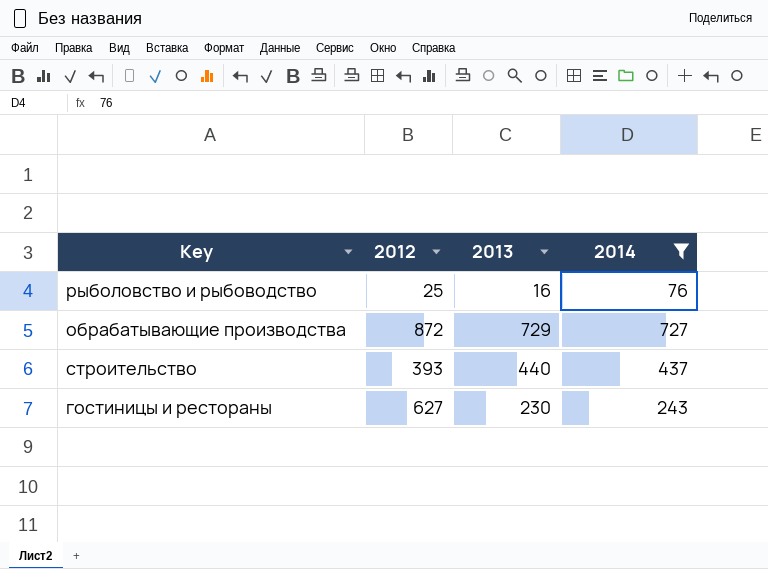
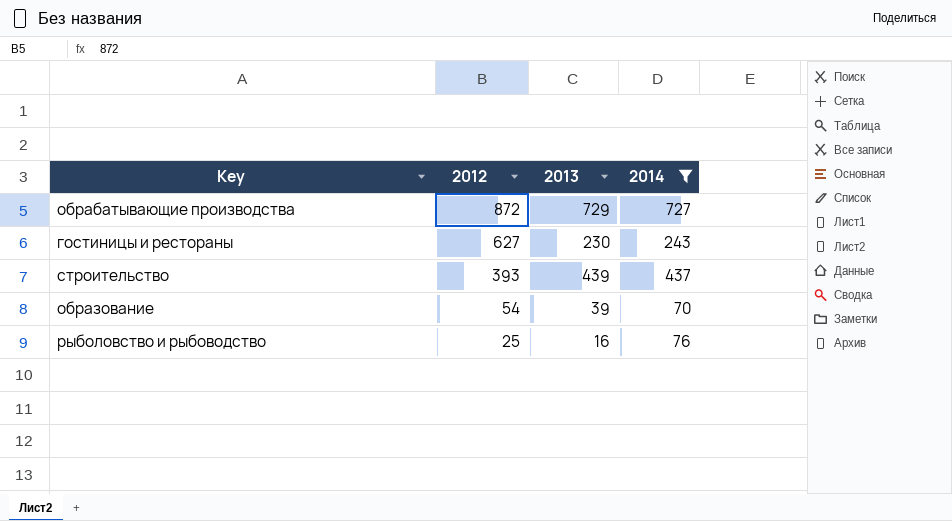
row order: none -> 2012 descending
строительство | 2013: 440 -> 439
row образование: none -> 54 | 39 | 70

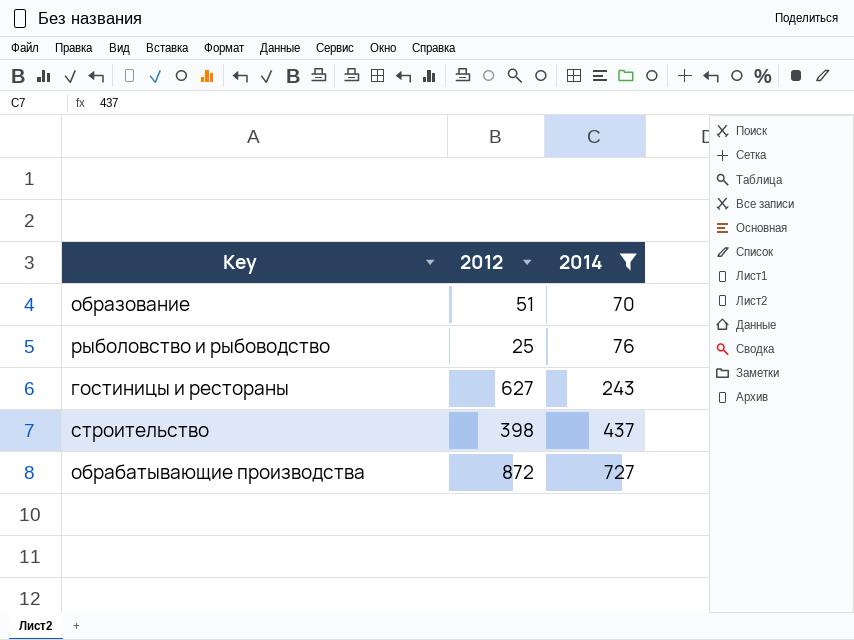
row order: 2012 descending -> 2014 ascending
column 2013 | position: 3 -> none
образование | 2012: 54 -> 51
строительство | 2012: 393 -> 398

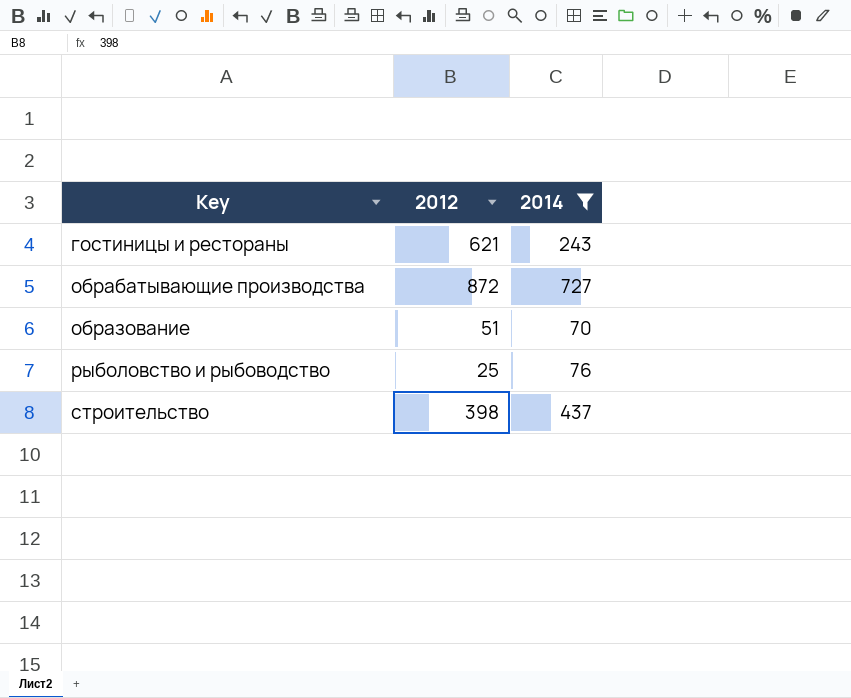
row order: 2014 ascending -> Key ascending
гостиницы и рестораны | 2012: 627 -> 621

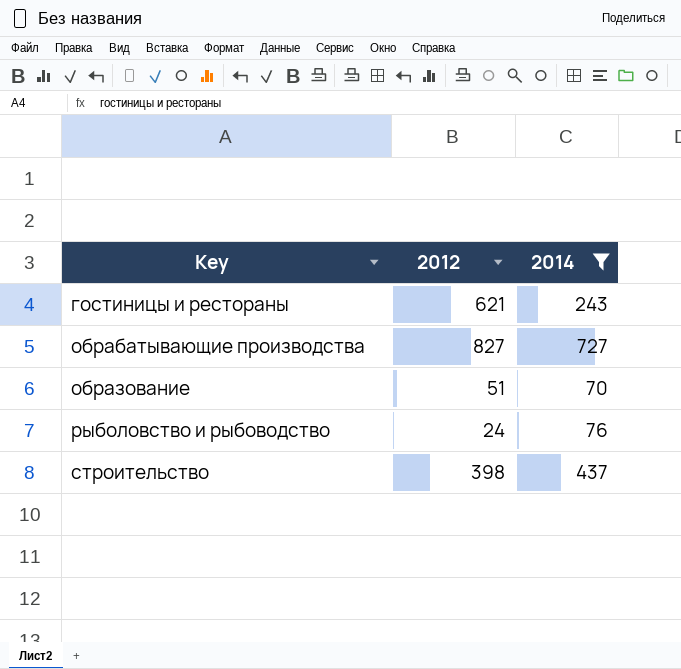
обрабатывающие производства | 2012: 872 -> 827
рыболовство и рыбоводство | 2012: 25 -> 24

